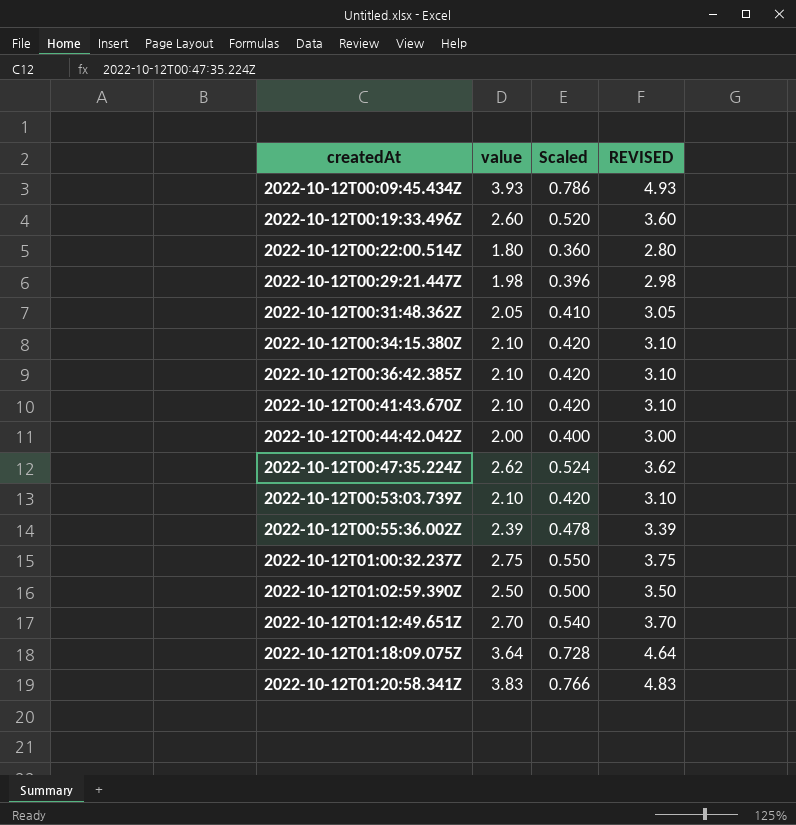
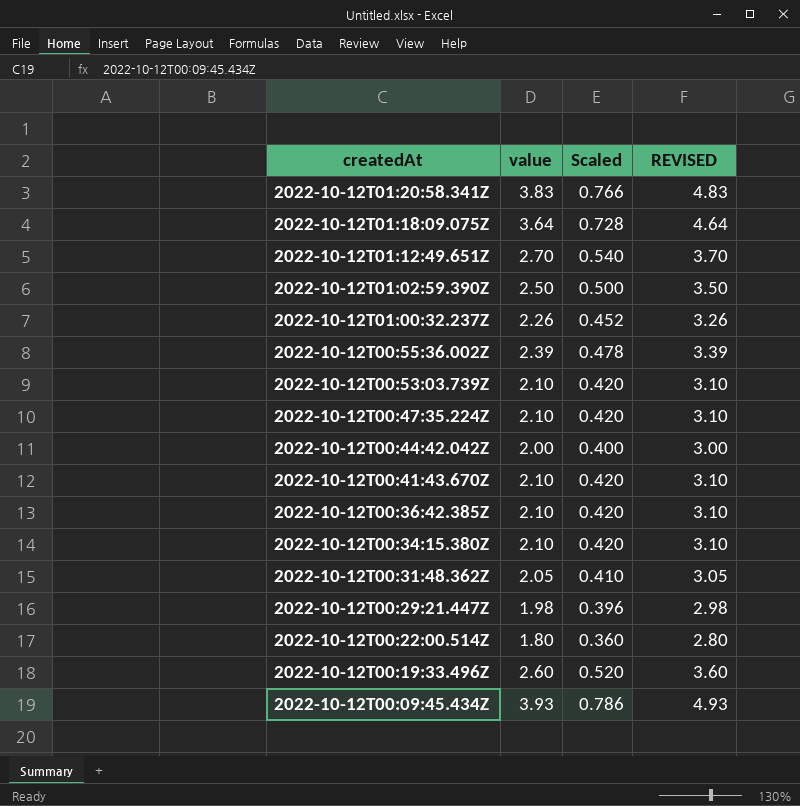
row order: createdAt ascending -> createdAt descending
2022-10-12T01:00:32.237Z | value: 2.75 -> 2.26
2022-10-12T01:00:32.237Z | Scaled: 0.550 -> 0.452
2022-10-12T01:00:32.237Z | REVISED: 3.75 -> 3.26
2022-10-12T00:47:35.224Z | value: 2.62 -> 2.10
2022-10-12T00:47:35.224Z | Scaled: 0.524 -> 0.420
2022-10-12T00:47:35.224Z | REVISED: 3.62 -> 3.10

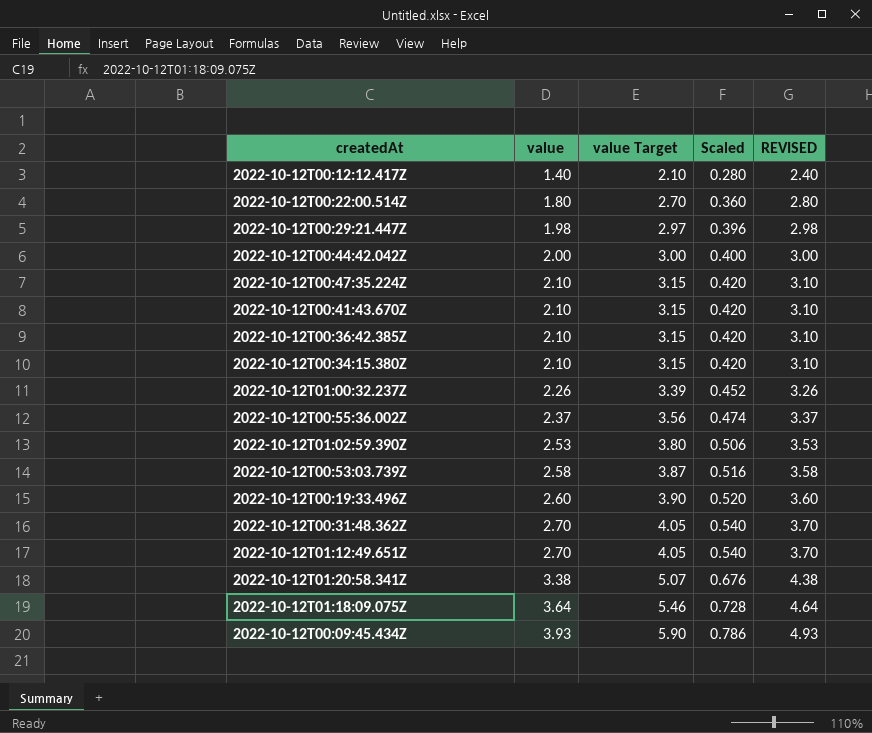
row order: createdAt descending -> value ascending
column value Target | formula: none -> [value] * 1.5
row 2022-10-12T00:12:12.417Z: none -> 1.40 | 2.10 | 0.280 | 2.40
2022-10-12T00:55:36.002Z | value: 2.39 -> 2.37
2022-10-12T00:55:36.002Z | Scaled: 0.478 -> 0.474
2022-10-12T00:55:36.002Z | REVISED: 3.39 -> 3.37
2022-10-12T01:02:59.390Z | value: 2.50 -> 2.53
2022-10-12T01:02:59.390Z | Scaled: 0.500 -> 0.506
2022-10-12T01:02:59.390Z | REVISED: 3.50 -> 3.53
2022-10-12T00:53:03.739Z | value: 2.10 -> 2.58
2022-10-12T00:53:03.739Z | Scaled: 0.420 -> 0.516
2022-10-12T00:53:03.739Z | REVISED: 3.10 -> 3.58
2022-10-12T00:31:48.362Z | value: 2.05 -> 2.70
2022-10-12T00:31:48.362Z | Scaled: 0.410 -> 0.540
2022-10-12T00:31:48.362Z | REVISED: 3.05 -> 3.70
2022-10-12T01:20:58.341Z | value: 3.83 -> 3.38
2022-10-12T01:20:58.341Z | Scaled: 0.766 -> 0.676
2022-10-12T01:20:58.341Z | REVISED: 4.83 -> 4.38

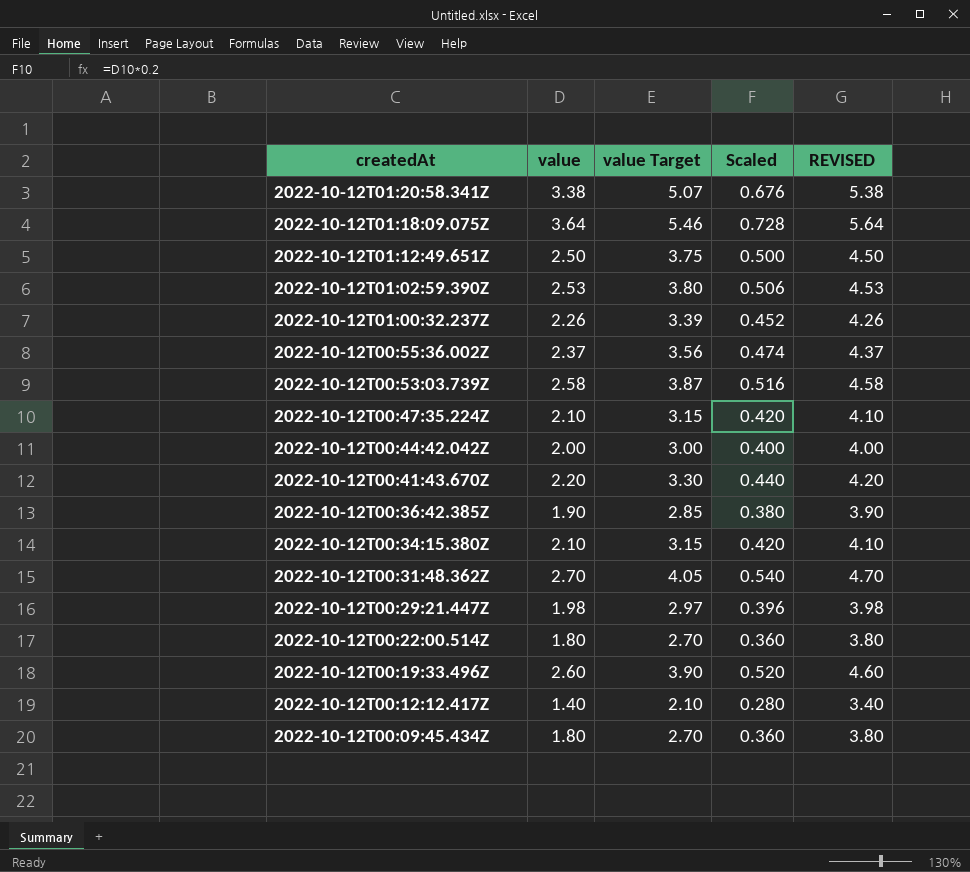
row order: value ascending -> createdAt descending
column REVISED | formula: [value] + 1 -> [value] + 2
2022-10-12T01:12:49.651Z | value: 2.70 -> 2.50
2022-10-12T01:12:49.651Z | value Target: 4.05 -> 3.75
2022-10-12T01:12:49.651Z | Scaled: 0.540 -> 0.500
2022-10-12T00:41:43.670Z | value: 2.10 -> 2.20
2022-10-12T00:41:43.670Z | value Target: 3.15 -> 3.30
2022-10-12T00:41:43.670Z | Scaled: 0.420 -> 0.440
2022-10-12T00:36:42.385Z | value: 2.10 -> 1.90
2022-10-12T00:36:42.385Z | value Target: 3.15 -> 2.85
2022-10-12T00:36:42.385Z | Scaled: 0.420 -> 0.380
2022-10-12T00:09:45.434Z | value: 3.93 -> 1.80
2022-10-12T00:09:45.434Z | value Target: 5.90 -> 2.70
2022-10-12T00:09:45.434Z | Scaled: 0.786 -> 0.360

